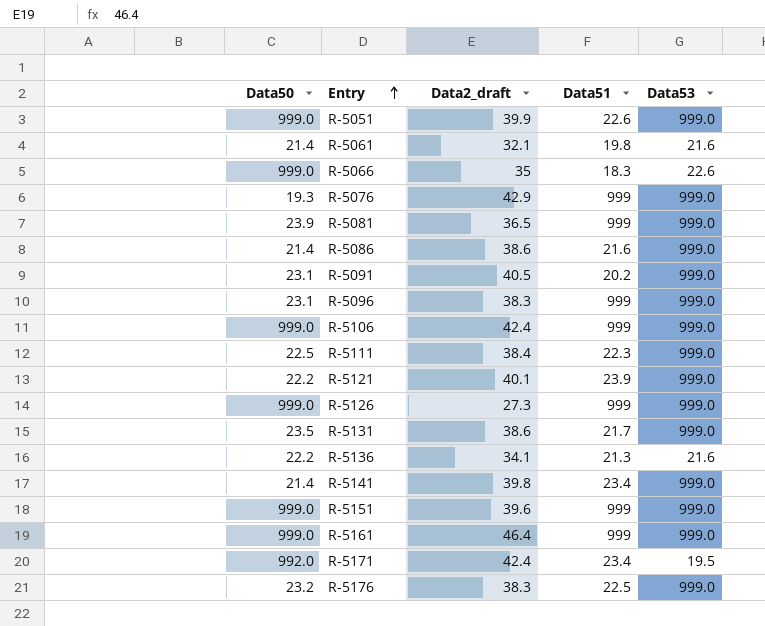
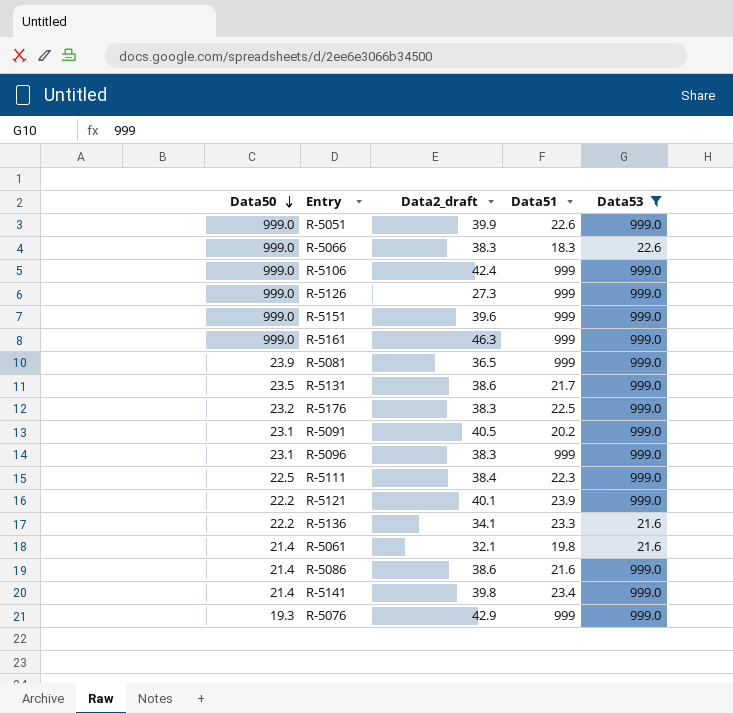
filter: none -> Data53 != 19.5
row order: Entry ascending -> Data50 descending
R-5066 | Data2_draft: 35 -> 38.3
R-5161 | Data2_draft: 46.4 -> 46.3
R-5136 | Data51: 21.3 -> 23.3

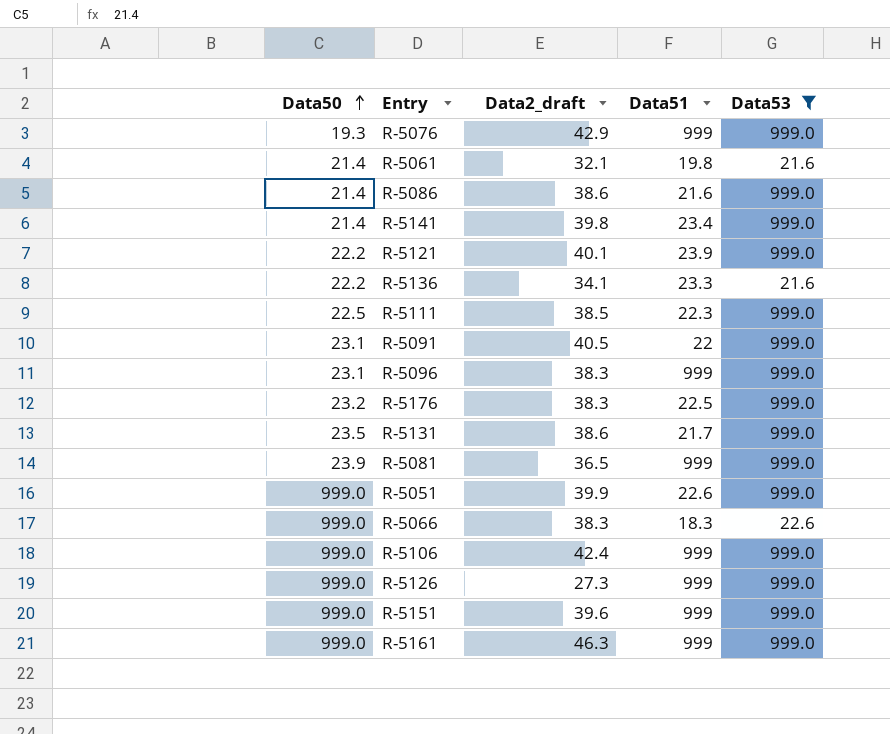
row order: Data50 descending -> Data50 ascending
R-5111 | Data2_draft: 38.4 -> 38.5
R-5091 | Data51: 20.2 -> 22

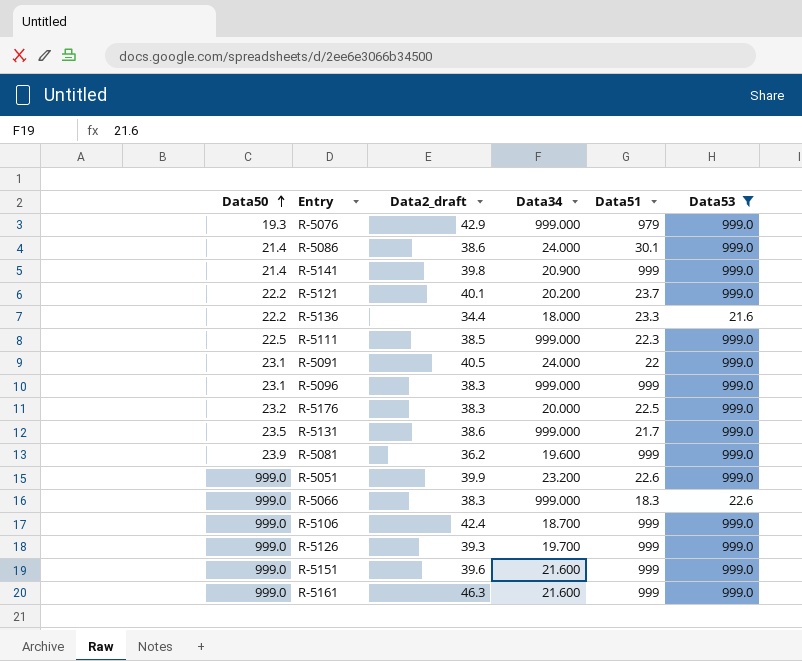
column Data34 | position: none -> 4
row R-5061: 21.4 | 32.1 | 19.8 | 21.6 -> none
R-5076 | Data51: 999 -> 979
R-5086 | Data51: 21.6 -> 30.1
R-5141 | Data51: 23.4 -> 999
R-5121 | Data51: 23.9 -> 23.7
R-5136 | Data2_draft: 34.1 -> 34.4
R-5081 | Data2_draft: 36.5 -> 36.2
R-5126 | Data2_draft: 27.3 -> 39.3

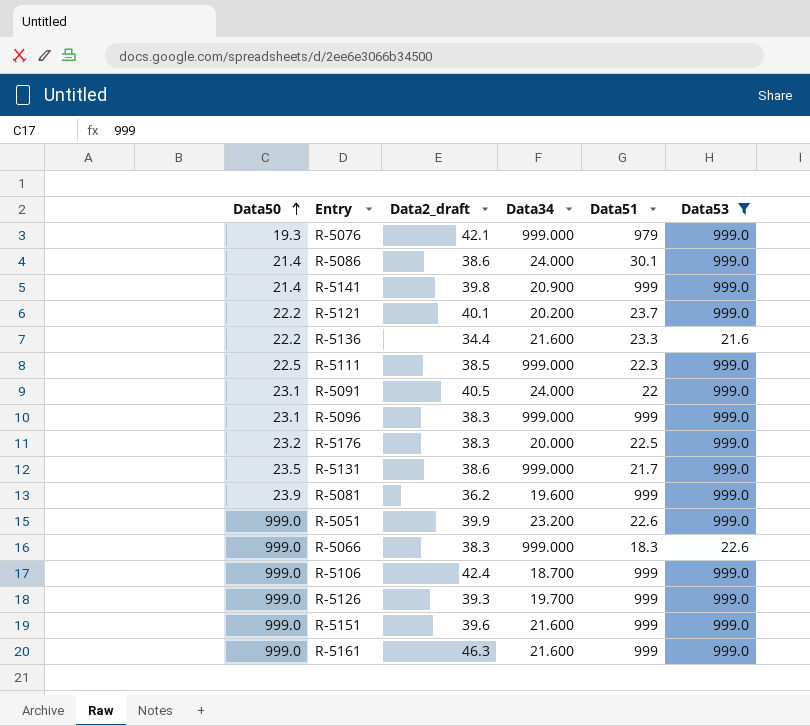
R-5076 | Data2_draft: 42.9 -> 42.1
R-5136 | Data34: 18.000 -> 21.600

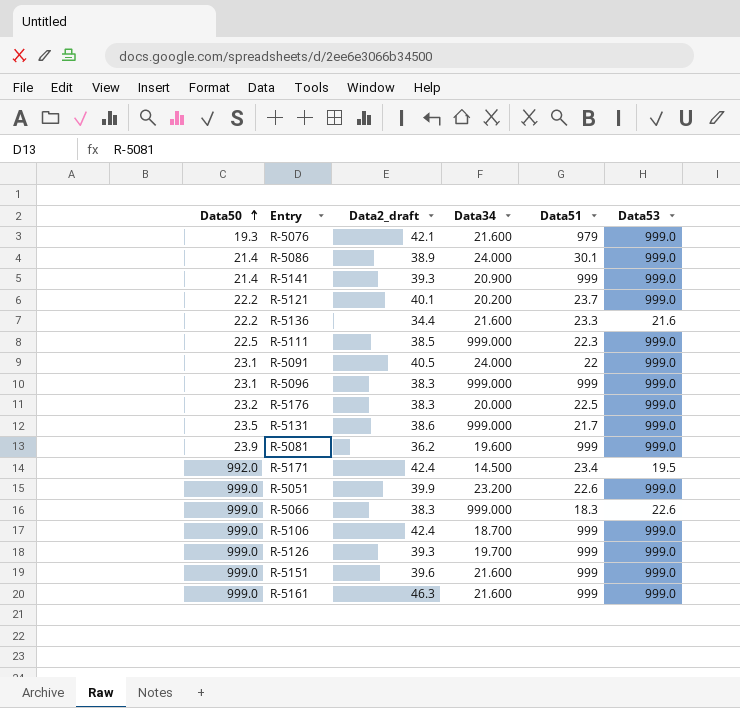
filter: Data53 != 19.5 -> none
R-5076 | Data34: 999.000 -> 21.600
R-5086 | Data2_draft: 38.6 -> 38.9
R-5141 | Data2_draft: 39.8 -> 39.3

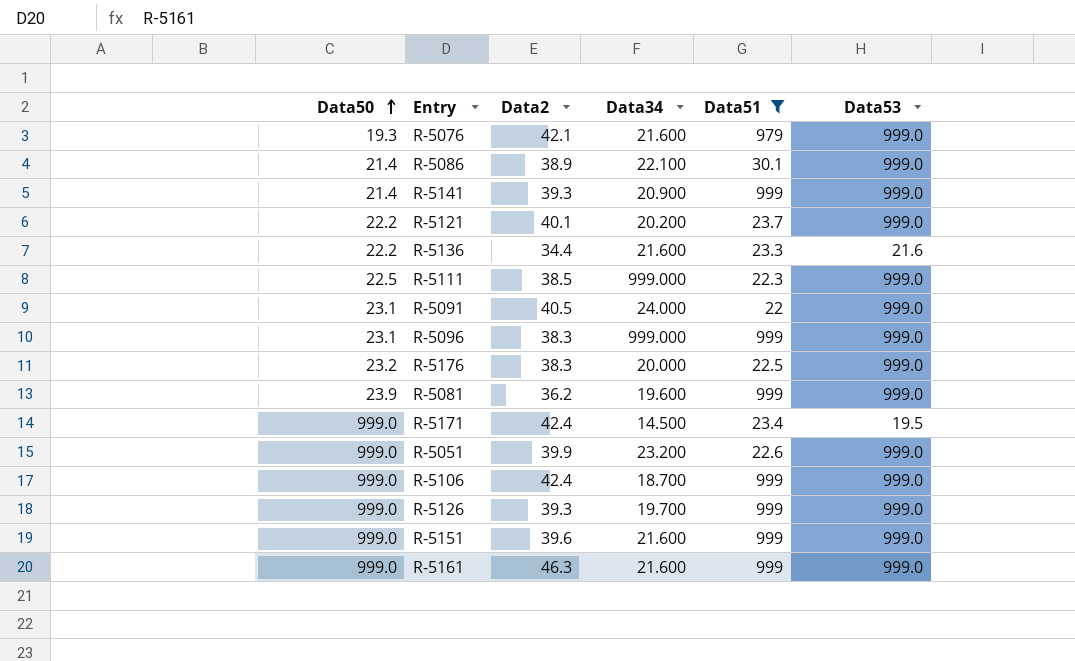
filter: none -> Data51 >= 22
column name: Data2_draft -> Data2
R-5086 | Data34: 24.000 -> 22.100
R-5171 | Data50: 992.0 -> 999.0

